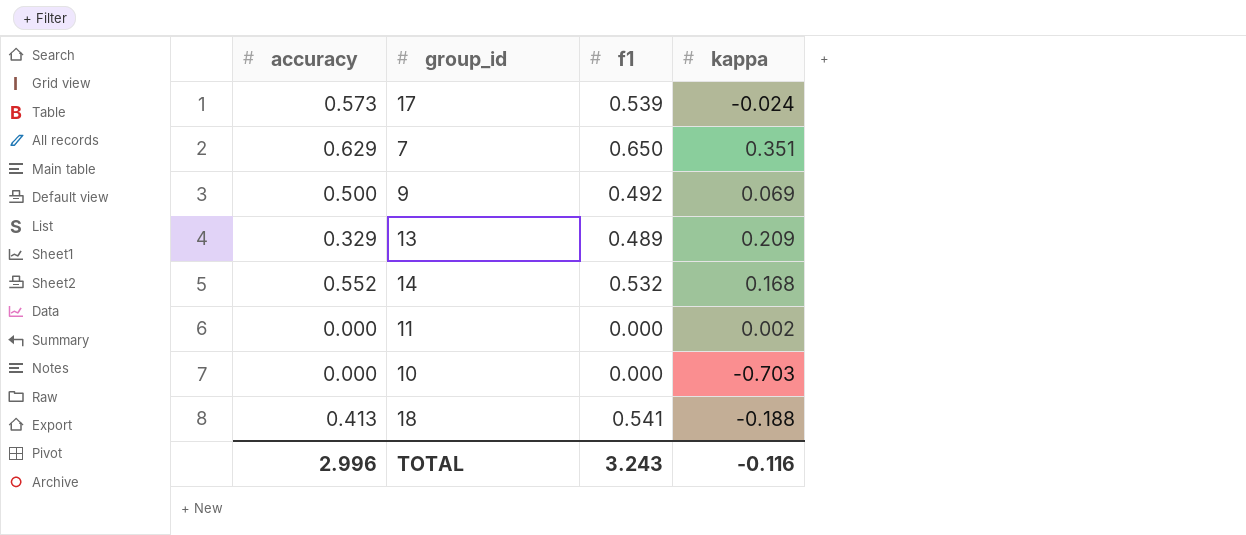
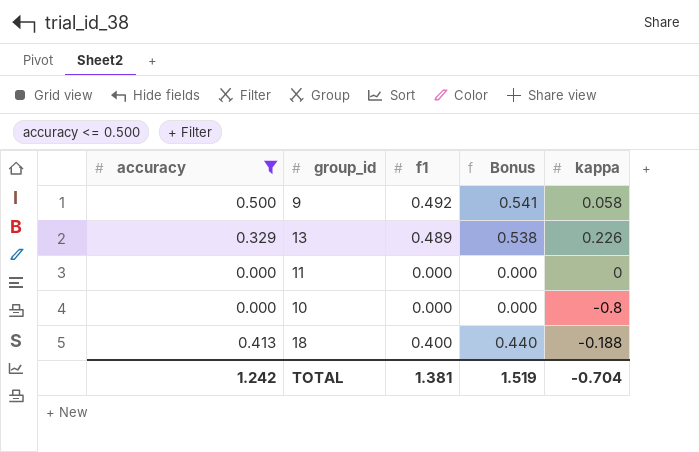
filter: none -> accuracy <= 0.500
column Bonus | formula: none -> [f1] * 1.1
9 | kappa: 0.069 -> 0.058
13 | kappa: 0.209 -> 0.226
11 | kappa: 0.002 -> 0
10 | kappa: -0.703 -> -0.8
18 | f1: 0.541 -> 0.400
TOTAL | accuracy: 2.996 -> 1.242
TOTAL | f1: 3.243 -> 1.381
TOTAL | kappa: -0.116 -> -0.704

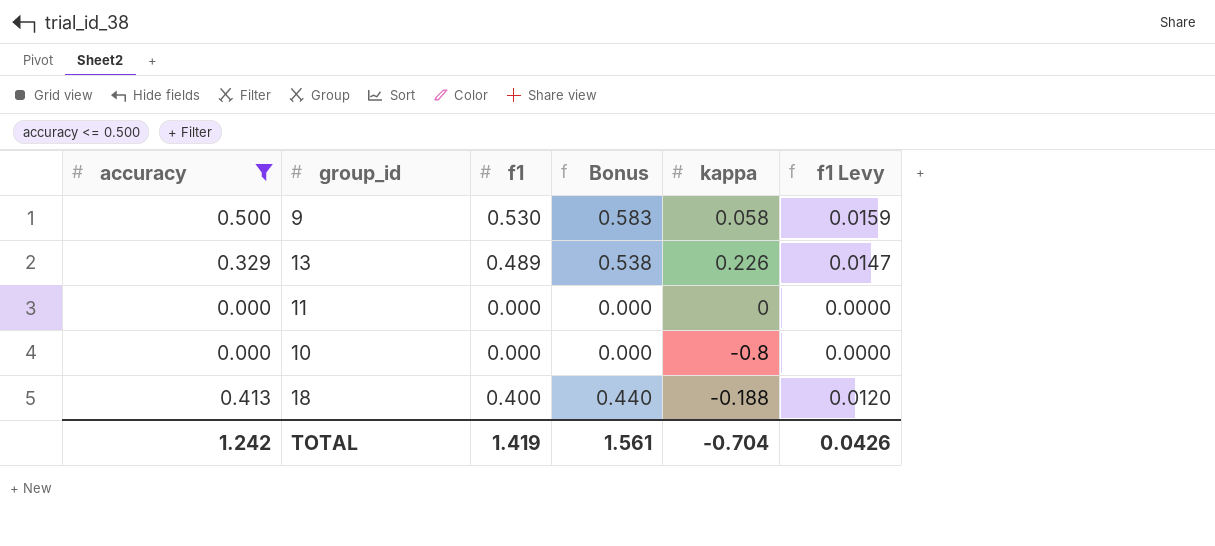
column f1 Levy | formula: none -> [f1] * 0.03
9 | f1: 0.492 -> 0.530
9 | Bonus: 0.541 -> 0.583
TOTAL | f1: 1.381 -> 1.419
TOTAL | Bonus: 1.519 -> 1.561

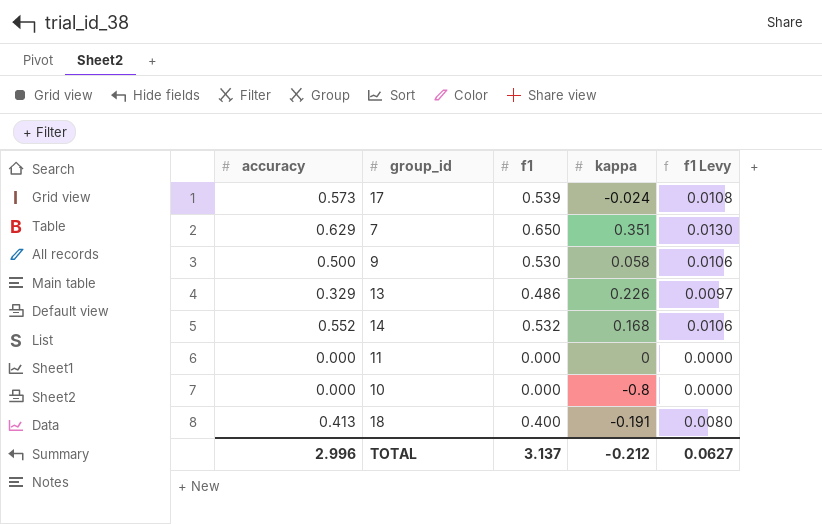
filter: accuracy <= 0.500 -> none
column Bonus | formula: [f1] * 1.1 -> none
column f1 Levy | formula: [f1] * 0.03 -> [f1] * 0.02
13 | f1: 0.489 -> 0.486
18 | kappa: -0.188 -> -0.191
TOTAL | accuracy: 1.242 -> 2.996
TOTAL | f1: 1.419 -> 3.137
TOTAL | kappa: -0.704 -> -0.212
TOTAL | f1 Levy: 0.0426 -> 0.0627

